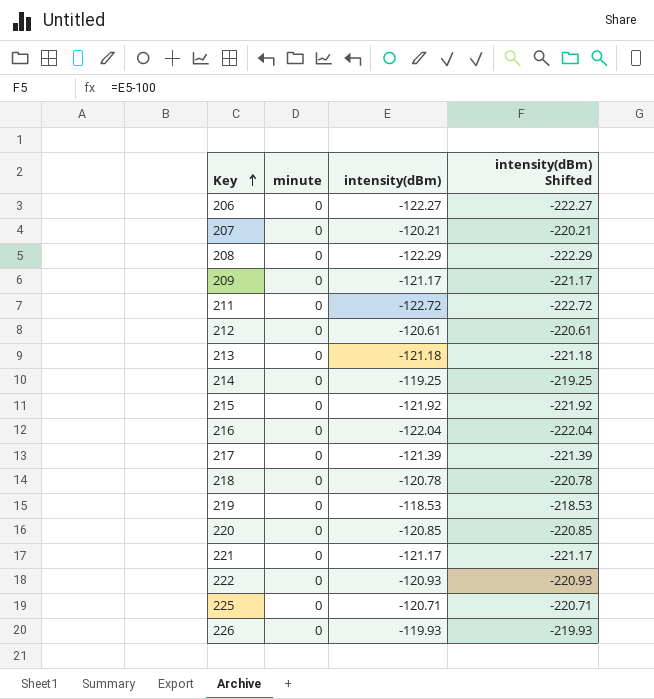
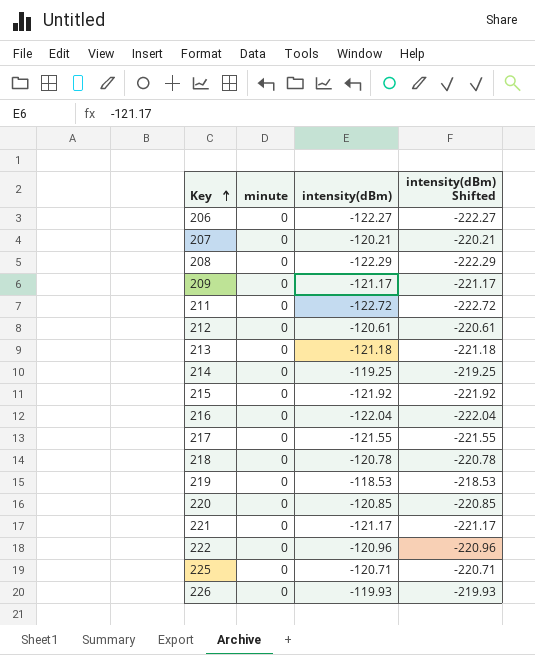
217 | intensity(dBm): -121.39 -> -121.55
217 | intensity(dBm) Shifted: -221.39 -> -221.55
222 | intensity(dBm): -120.93 -> -120.96
222 | intensity(dBm) Shifted: -220.93 -> -220.96

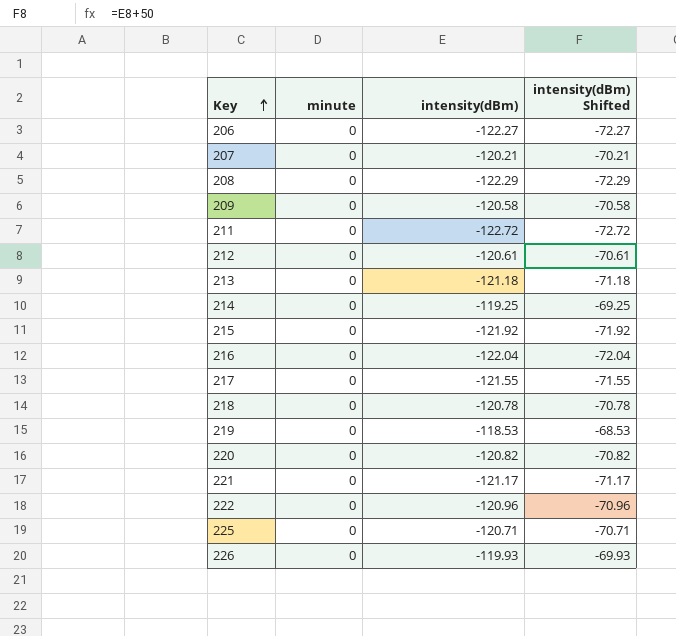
column intensity(dBm) Shifted | formula: [intensity(dBm)] - 100 -> [intensity(dBm)] + 50
209 | intensity(dBm): -121.17 -> -120.58
220 | intensity(dBm): -120.85 -> -120.82

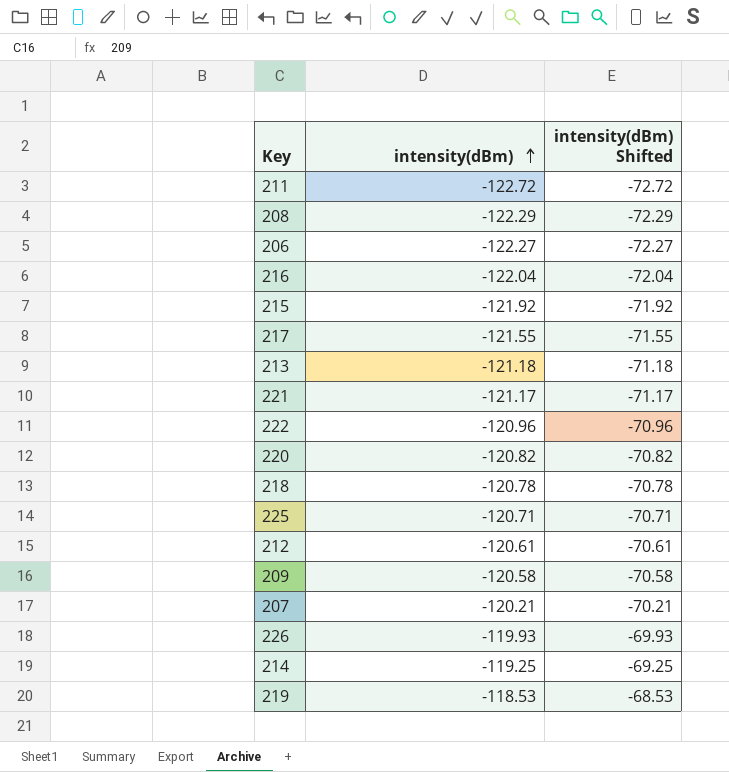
row order: Key ascending -> intensity(dBm) ascending
column minute | position: 2 -> none

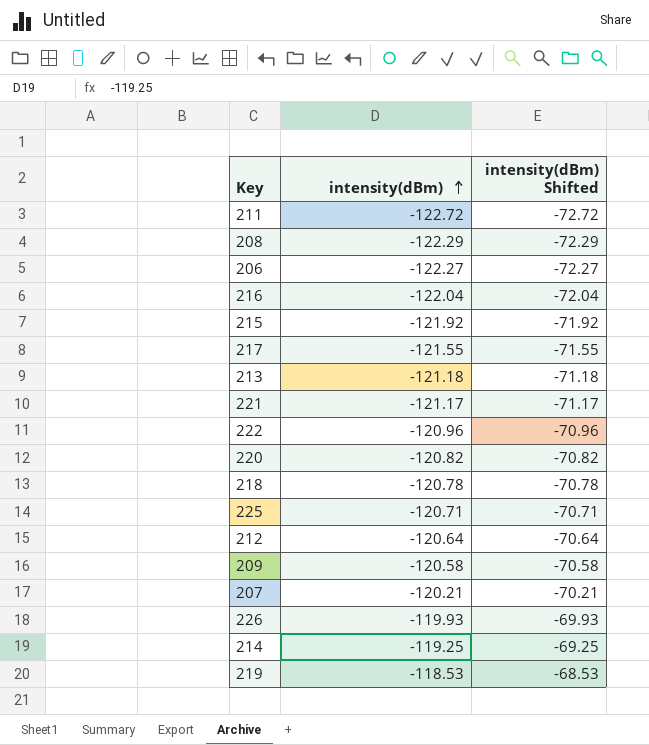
212 | intensity(dBm): -120.61 -> -120.64
212 | intensity(dBm) Shifted: -70.61 -> -70.64

